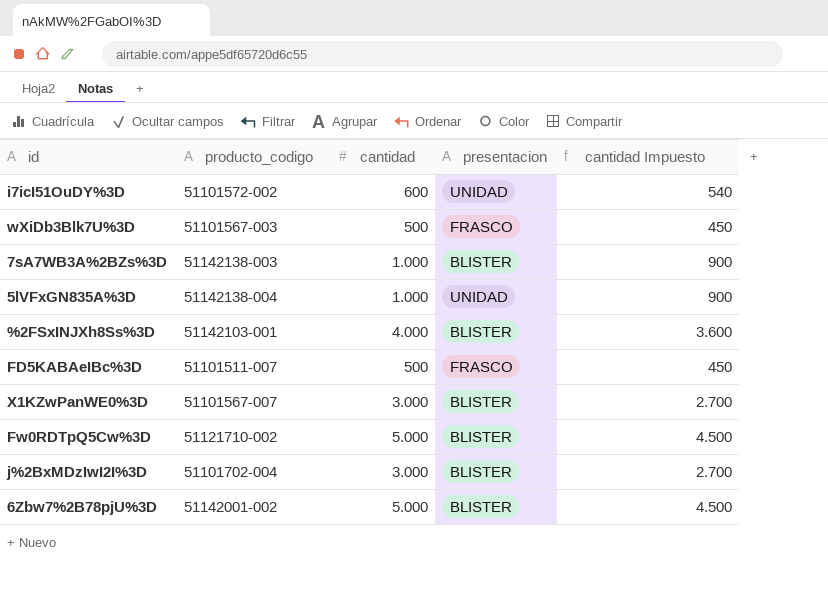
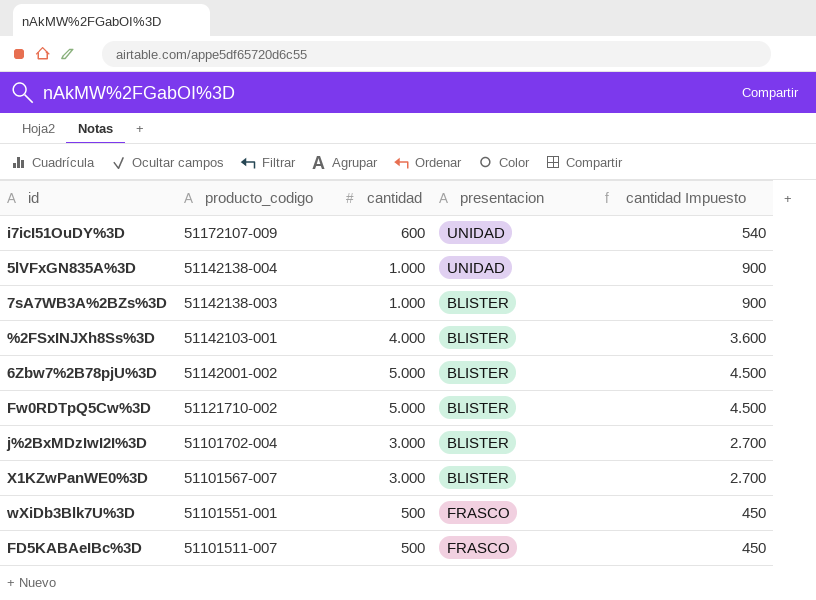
row order: none -> producto_codigo descending
i7icI51OuDY%3D | producto_codigo: 51101572-002 -> 51172107-009
wXiDb3Blk7U%3D | producto_codigo: 51101567-003 -> 51101551-001

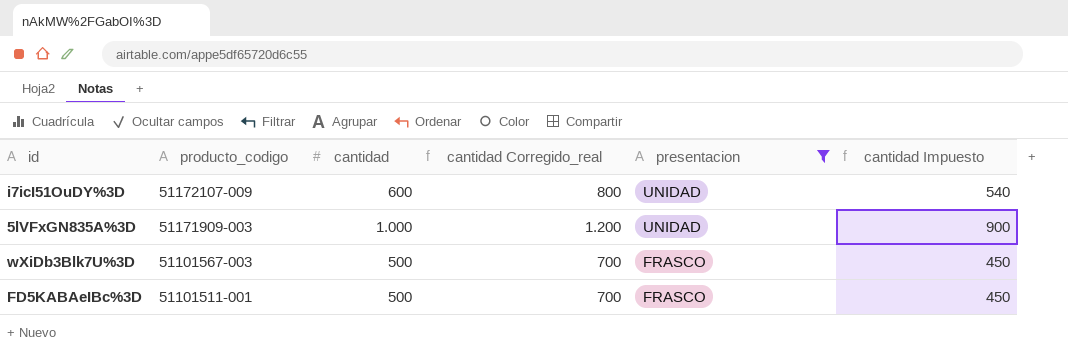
filter: none -> presentacion != BLISTER
column cantidad Corregido_real | formula: none -> [cantidad] + 200
5lVFxGN835A%3D | producto_codigo: 51142138-004 -> 51171909-003
wXiDb3Blk7U%3D | producto_codigo: 51101551-001 -> 51101567-003
FD5KABAeIBc%3D | producto_codigo: 51101511-007 -> 51101511-001

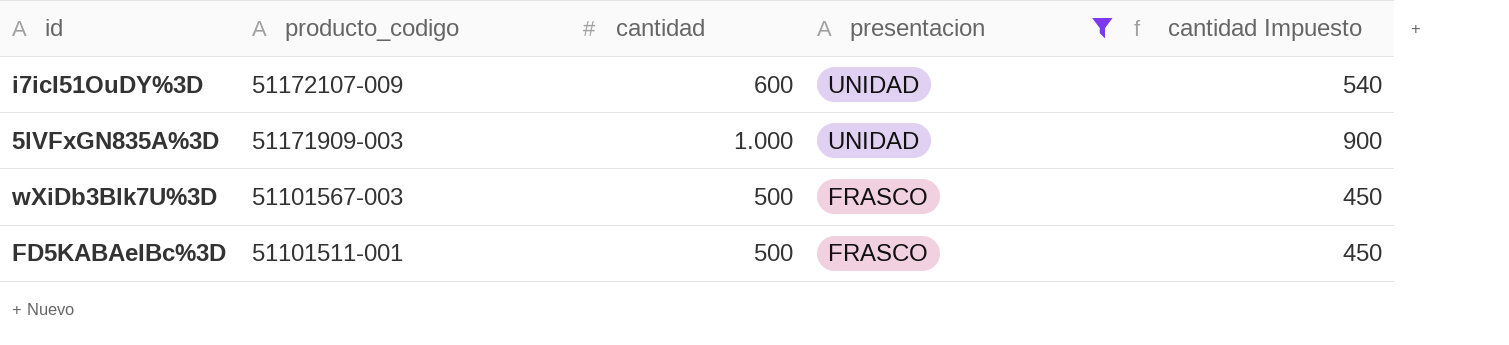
column cantidad Corregido_real | formula: [cantidad] + 200 -> none

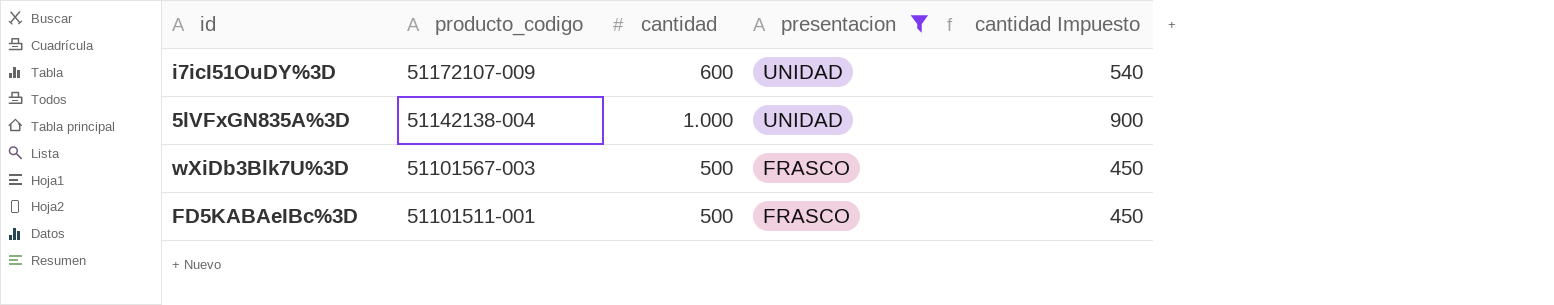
5lVFxGN835A%3D | producto_codigo: 51171909-003 -> 51142138-004

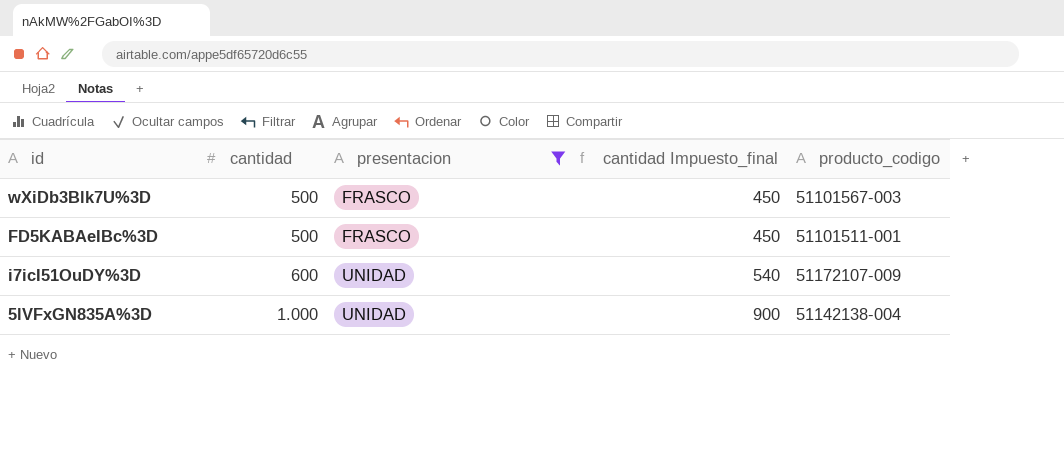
row order: producto_codigo descending -> cantidad ascending
column name: cantidad Impuesto -> cantidad Impuesto_final
column producto_codigo | position: 2 -> 5

